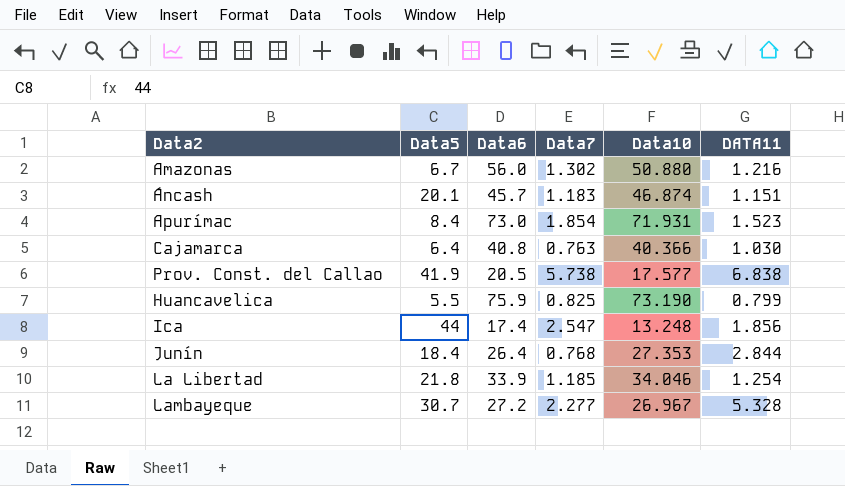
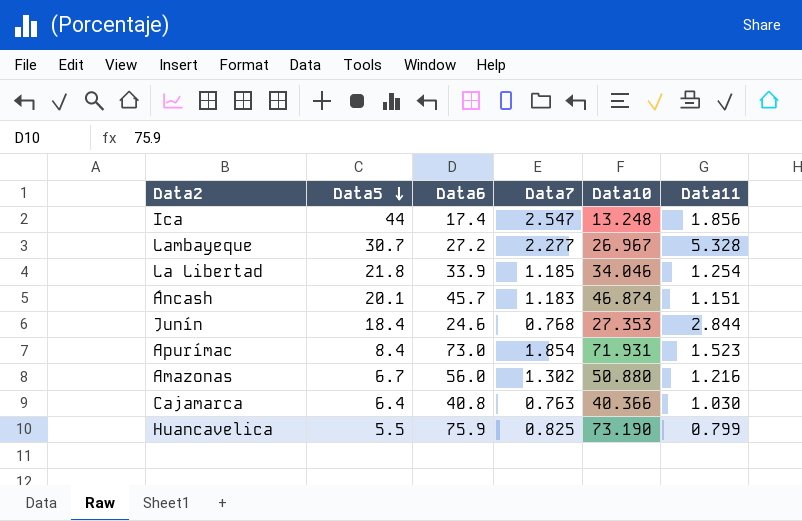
row order: none -> Data5 descending
column name: DATA11 -> Data11
row Prov. Const. del Callao: 41.9 | 20.5 | 5.738 | 17.577 | 6.838 -> none
Junín | Data6: 26.4 -> 24.6

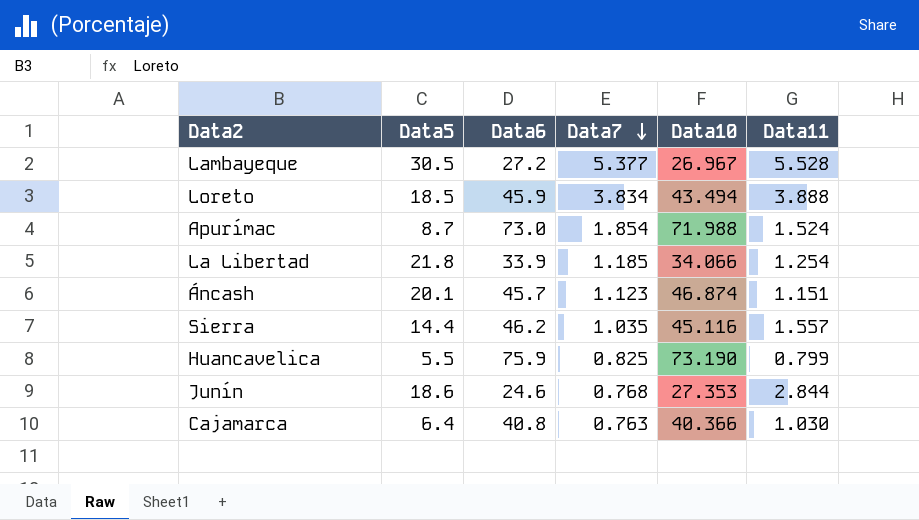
row order: Data5 descending -> Data7 descending
row Ica: 44 | 17.4 | 2.547 | 13.248 | 1.856 -> none
row Amazonas: 6.7 | 56.0 | 1.302 | 50.880 | 1.216 -> none
Lambayeque | Data5: 30.7 -> 30.5
Lambayeque | Data7: 2.277 -> 5.377
Lambayeque | Data11: 5.328 -> 5.528
row Loreto: none -> 18.5 | 45.9 | 3.834 | 43.494 | 3.888
Apurímac | Data5: 8.4 -> 8.7
Apurímac | Data10: 71.931 -> 71.988
Apurímac | Data11: 1.523 -> 1.524
La Libertad | Data10: 34.046 -> 34.066
Áncash | Data7: 1.183 -> 1.123
row Sierra: none -> 14.4 | 46.2 | 1.035 | 45.116 | 1.557
Junín | Data5: 18.4 -> 18.6

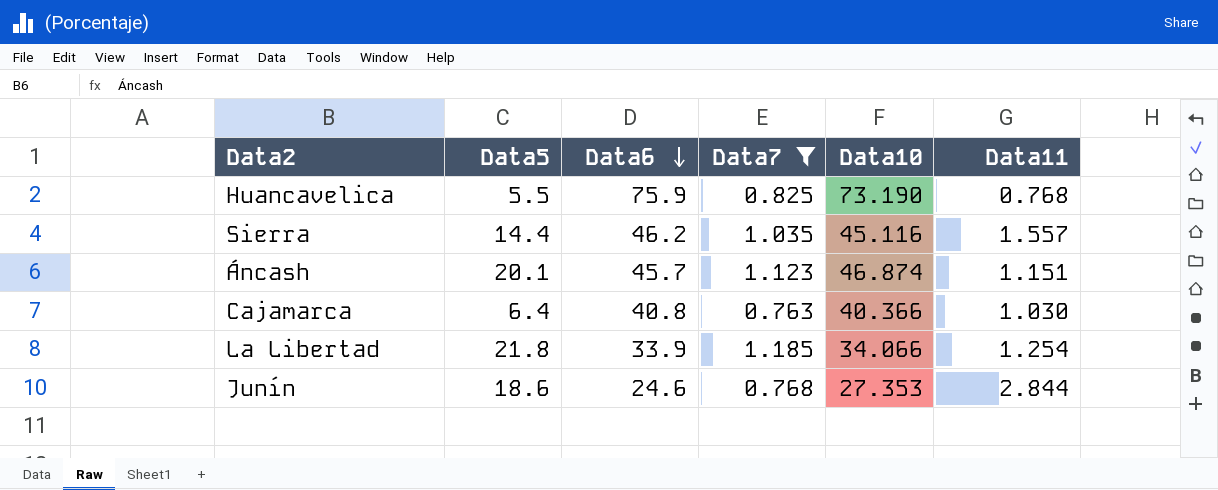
filter: none -> Data7 <= 1.185
row order: Data7 descending -> Data6 descending
Huancavelica | Data11: 0.799 -> 0.768

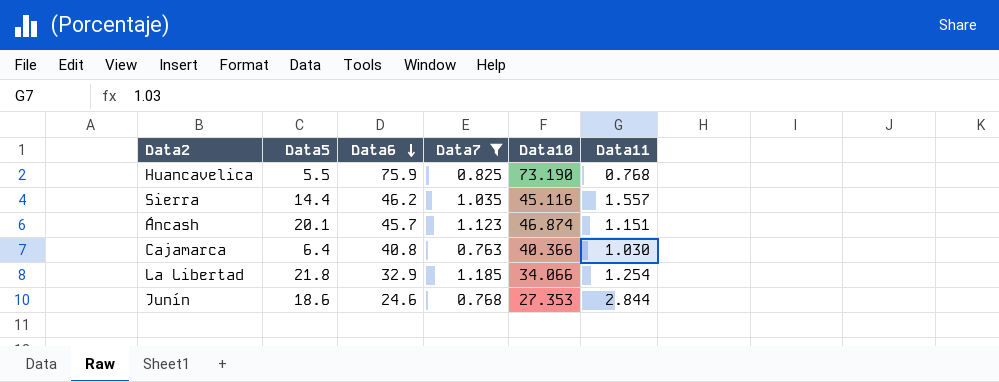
La Libertad | Data6: 33.9 -> 32.9

